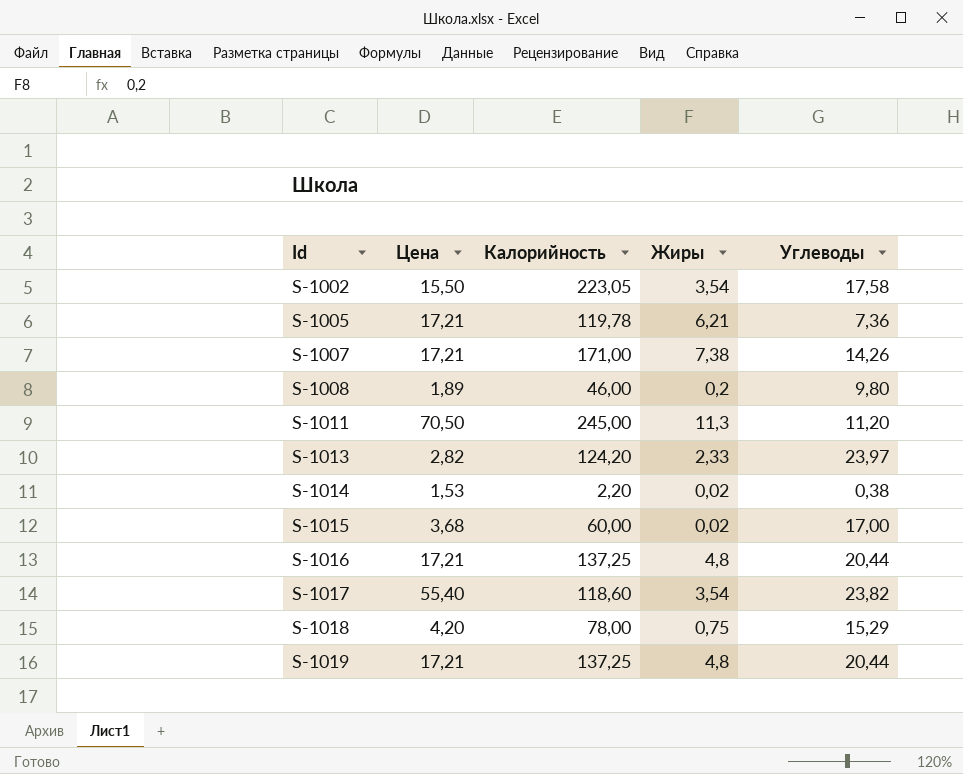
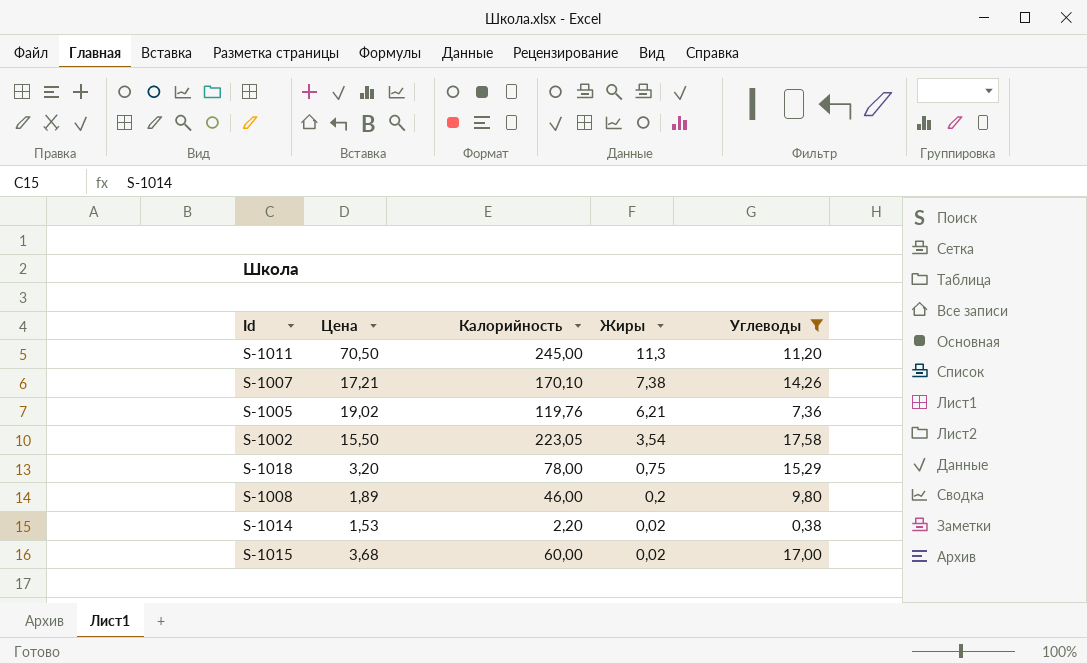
filter: none -> Углеводы <= 17,58
row order: Id ascending -> Жиры descending
S-1007 | Калорийность: 171,00 -> 170,10
S-1005 | Цена: 17,21 -> 19,02
S-1005 | Калорийность: 119,78 -> 119,76
S-1018 | Цена: 4,20 -> 3,20

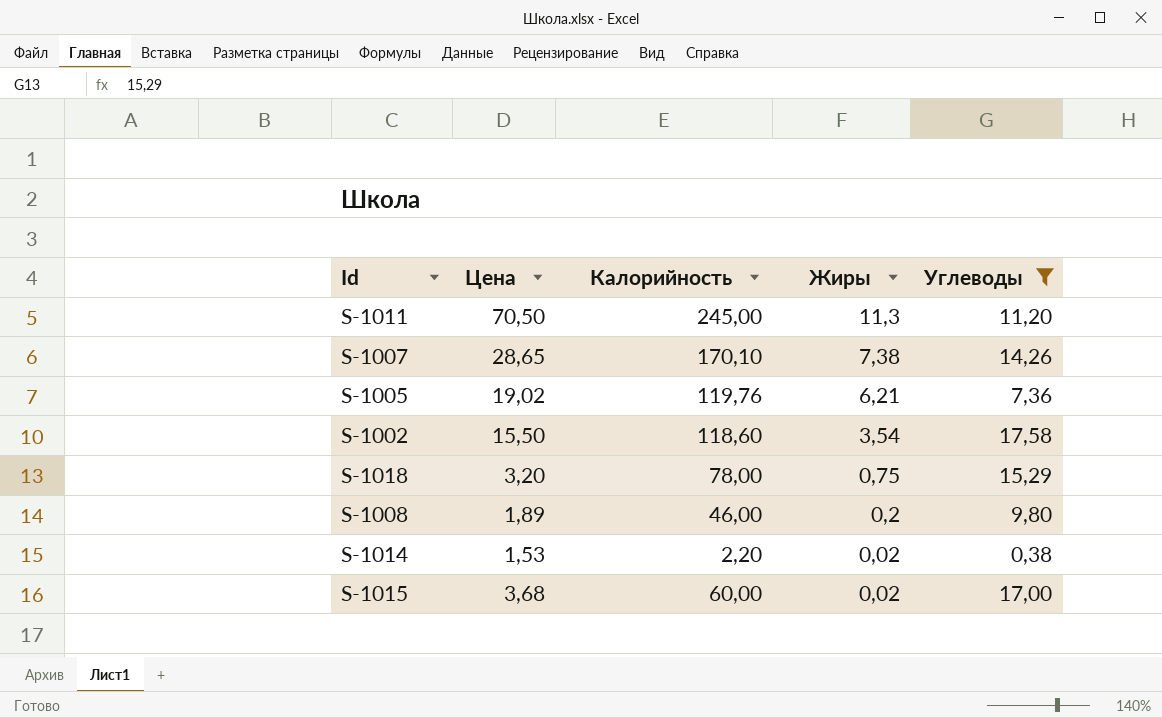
S-1007 | Цена: 17,21 -> 28,65
S-1002 | Калорийность: 223,05 -> 118,60

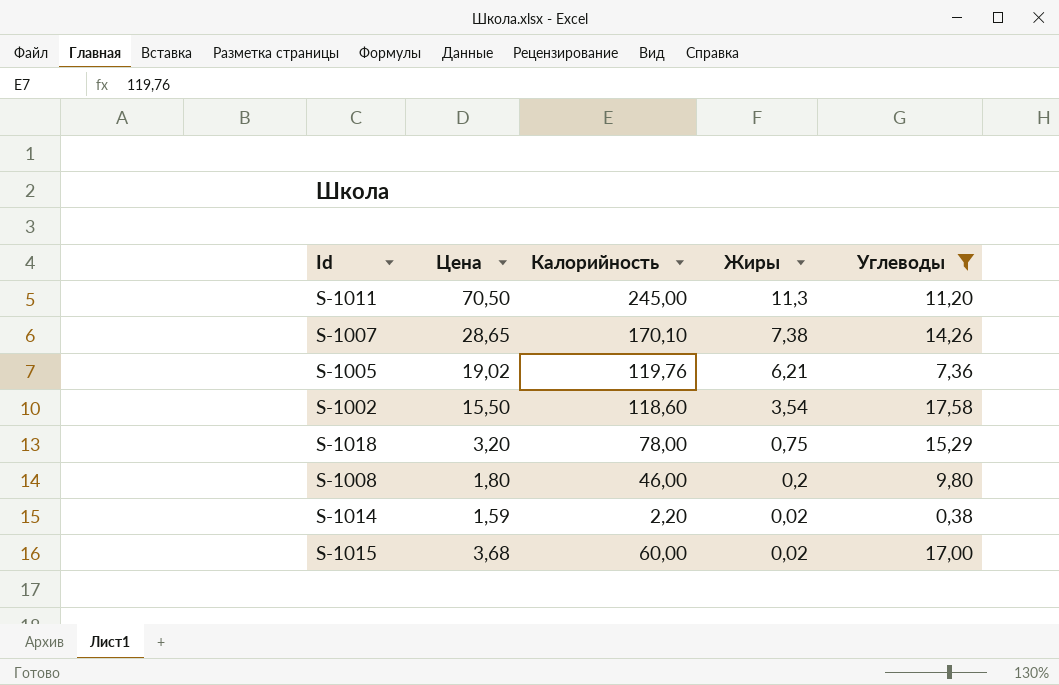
S-1008 | Цена: 1,89 -> 1,80
S-1014 | Цена: 1,53 -> 1,59

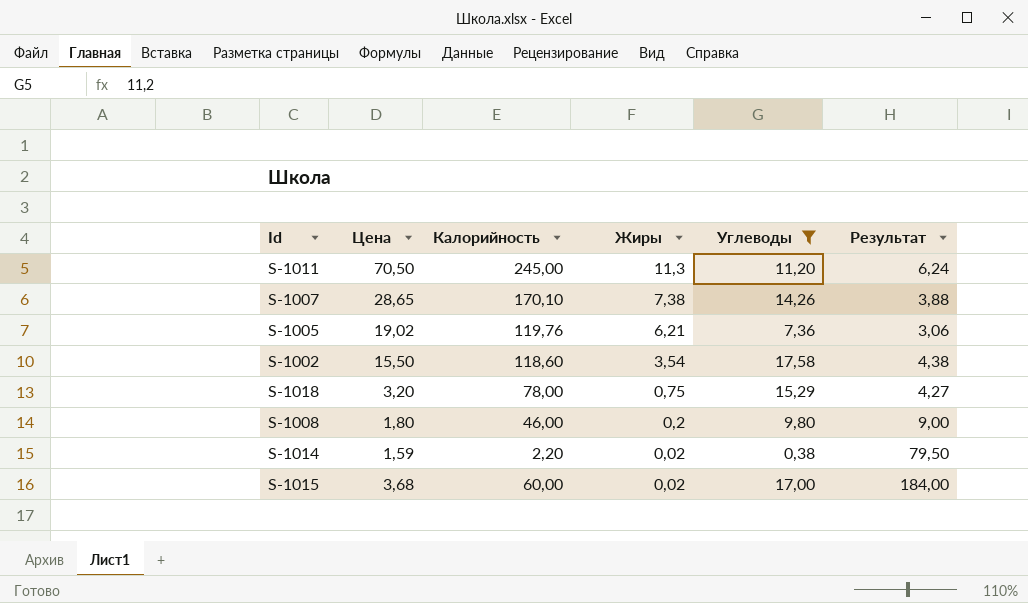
column Результат | formula: none -> [Цена] / [Жиры]

